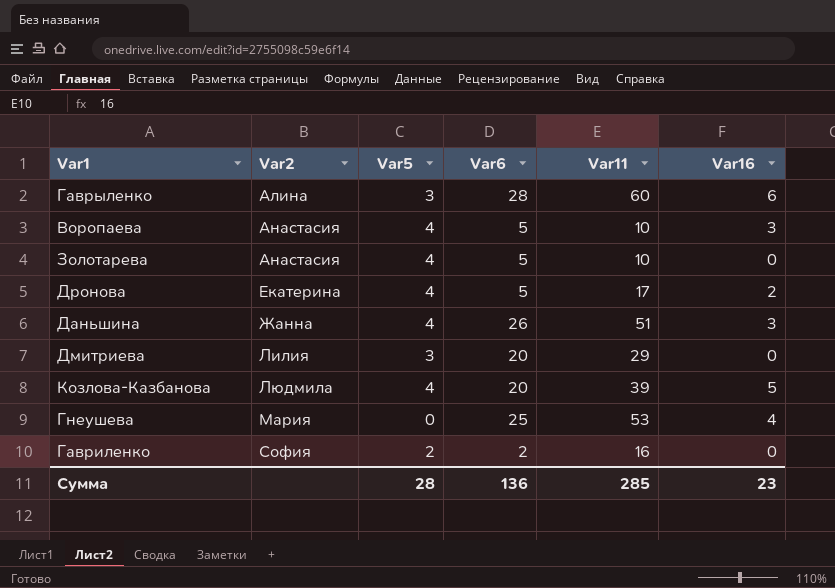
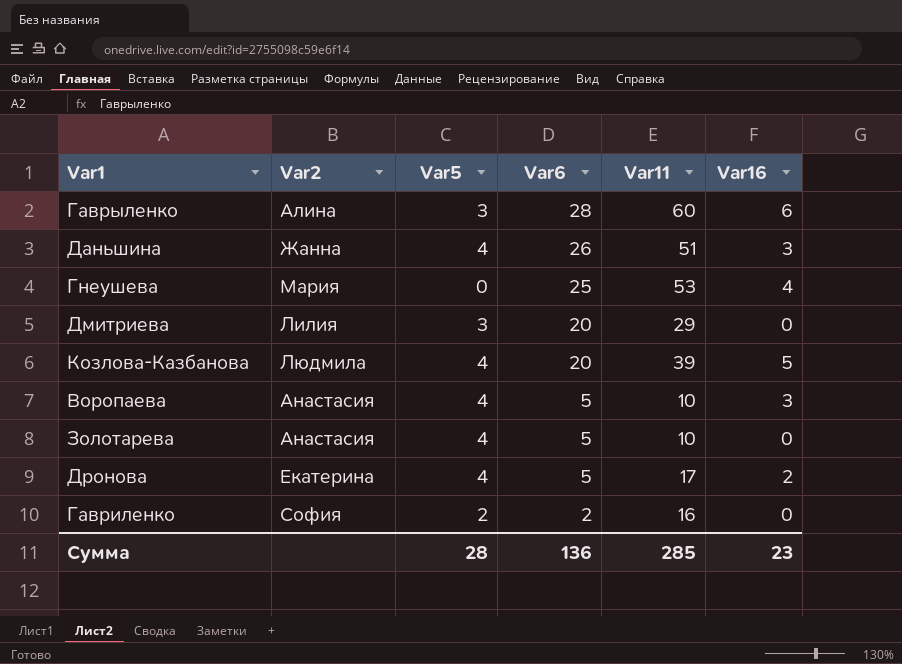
row order: Var2 ascending -> Var6 descending

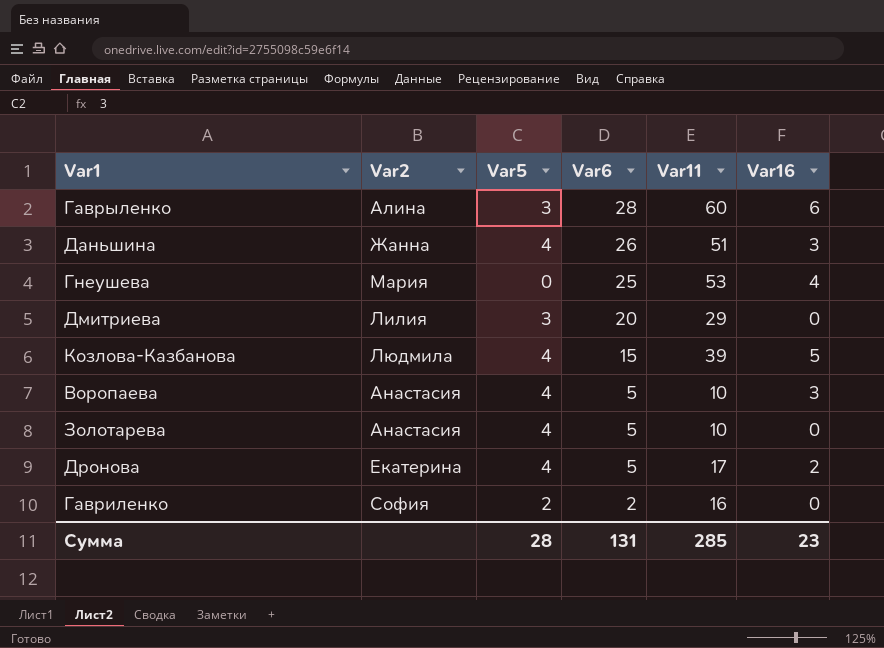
Козлова-Казбанова | Var6: 20 -> 15
Сумма | Var6: 136 -> 131

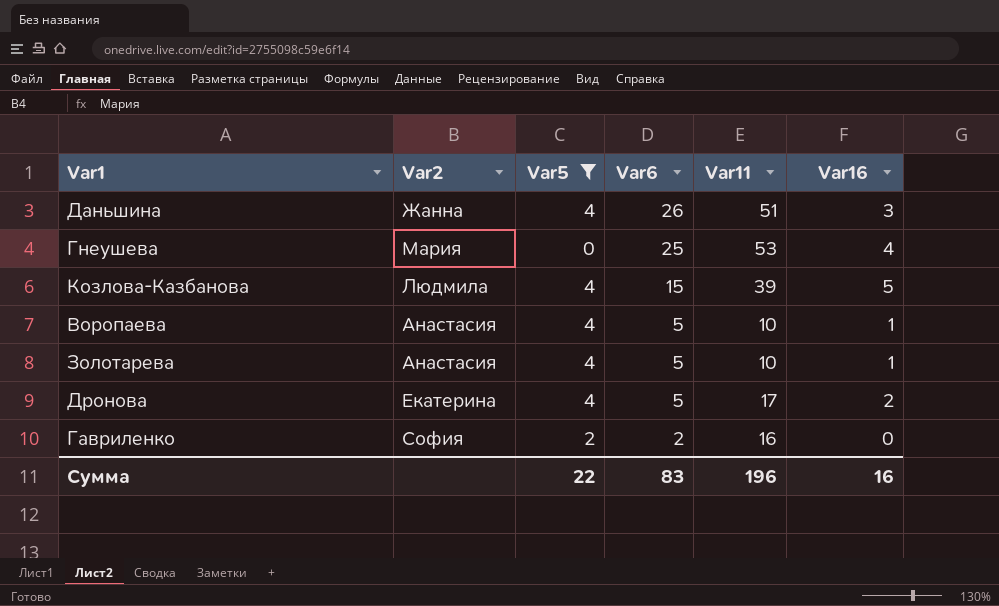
filter: none -> Var5 != 3
Воропаева | Var16: 3 -> 1
Золотарева | Var16: 0 -> 1
Сумма | Var5: 28 -> 22
Сумма | Var6: 131 -> 83
Сумма | Var11: 285 -> 196
Сумма | Var16: 23 -> 16

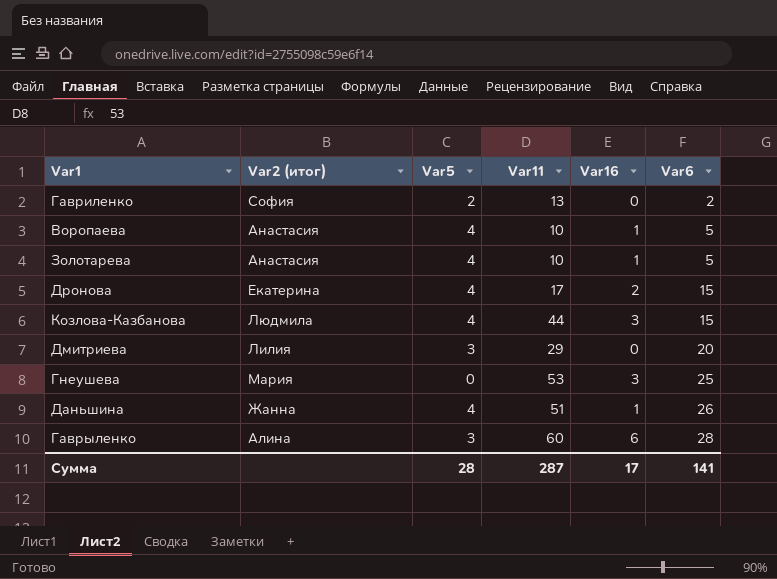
filter: Var5 != 3 -> none
row order: Var6 descending -> Var6 ascending
column name: Var2 -> Var2 (итог)
column Var6 | position: 4 -> 6
Гавриленко | Var11: 16 -> 13
Дронова | Var6: 5 -> 15
Козлова-Казбанова | Var11: 39 -> 44
Козлова-Казбанова | Var16: 5 -> 3
Гнеушева | Var16: 4 -> 3
Даньшина | Var16: 3 -> 1
Сумма | Var5: 22 -> 28
Сумма | Var11: 196 -> 287
Сумма | Var16: 16 -> 17
Сумма | Var6: 83 -> 141

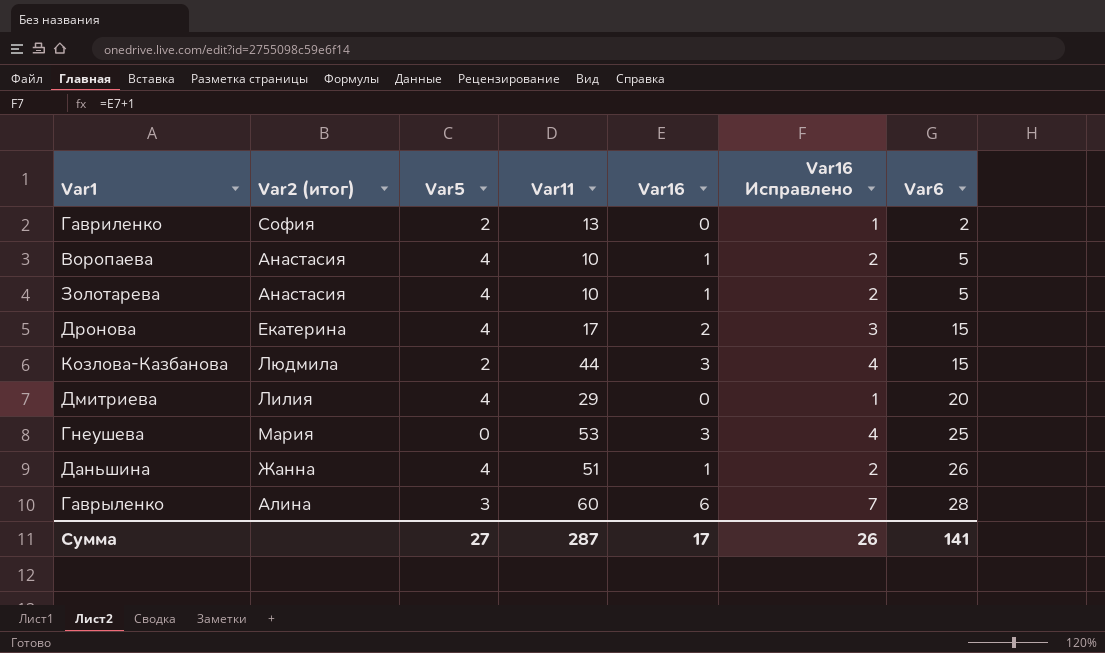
column Var16 Исправлено | formula: none -> [Var16] + 1
Козлова-Казбанова | Var5: 4 -> 2
Дмитриева | Var5: 3 -> 4
Сумма | Var5: 28 -> 27

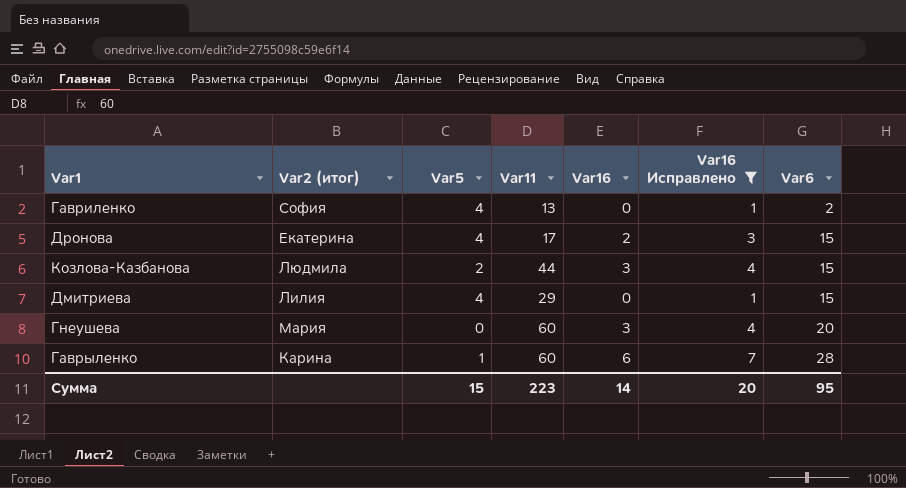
filter: none -> Var16 Исправлено != 2
Гавриленко | Var5: 2 -> 4
Дмитриева | Var6: 20 -> 15
Гнеушева | Var11: 53 -> 60
Гнеушева | Var6: 25 -> 20
Гаврыленко | Var2 (итог): Алина -> Карина
Гаврыленко | Var5: 3 -> 1
Сумма | Var5: 27 -> 15
Сумма | Var11: 287 -> 223
Сумма | Var16: 17 -> 14
Сумма | Var16 Исправлено: 26 -> 20
Сумма | Var6: 141 -> 95

